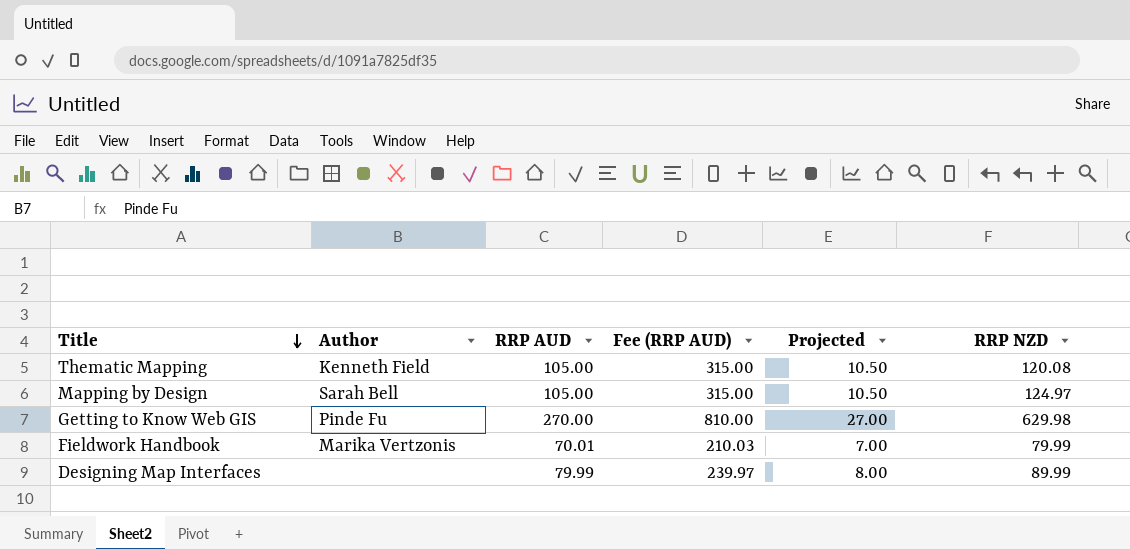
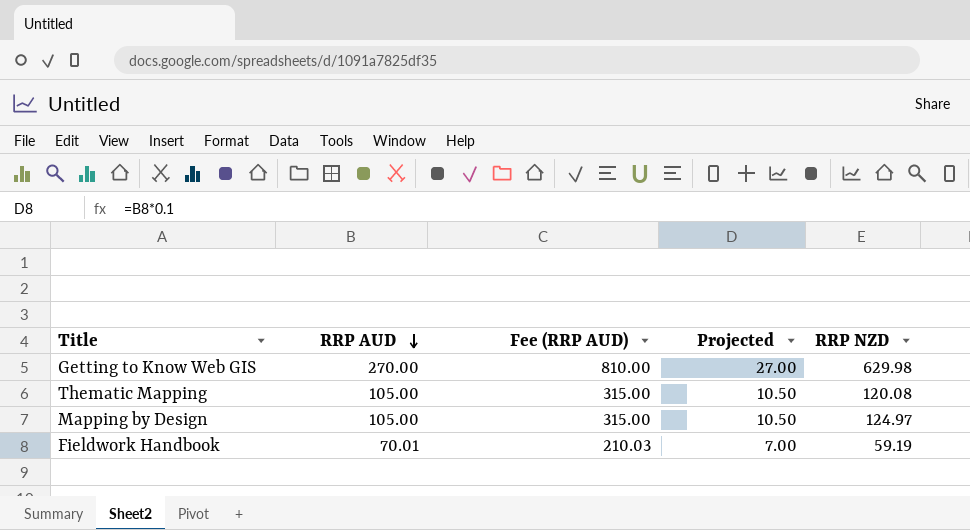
row order: Title descending -> RRP AUD descending
column Author | position: 2 -> none
row Designing Map Interfaces: none | 79.99 | 239.97 | 8.00 | 89.99 -> none
Fieldwork Handbook | RRP NZD: 79.99 -> 59.19

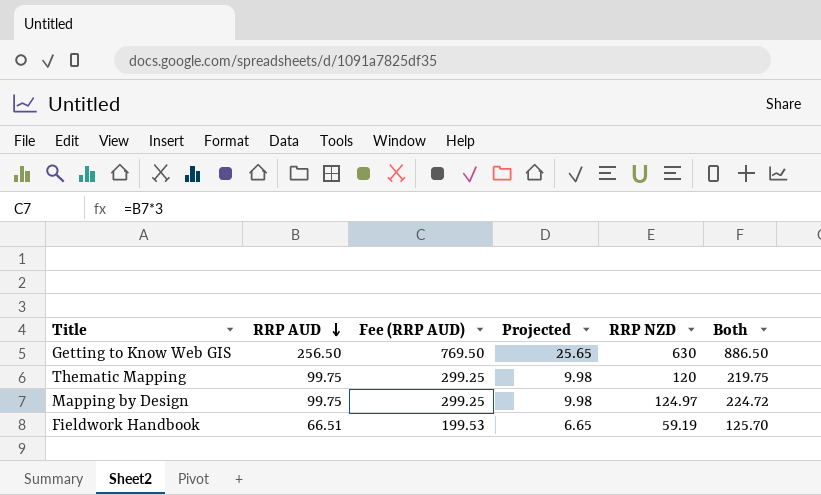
column Both | formula: none -> [RRP AUD] + [RRP NZD]
Getting to Know Web GIS | RRP AUD: 270.00 -> 256.50
Getting to Know Web GIS | Fee (RRP AUD): 810.00 -> 769.50
Getting to Know Web GIS | Projected: 27.00 -> 25.65
Getting to Know Web GIS | RRP NZD: 629.98 -> 630
Thematic Mapping | RRP AUD: 105.00 -> 99.75
Thematic Mapping | Fee (RRP AUD): 315.00 -> 299.25
Thematic Mapping | Projected: 10.50 -> 9.98
Thematic Mapping | RRP NZD: 120.08 -> 120
Mapping by Design | RRP AUD: 105.00 -> 99.75
Mapping by Design | Fee (RRP AUD): 315.00 -> 299.25
Mapping by Design | Projected: 10.50 -> 9.98
Fieldwork Handbook | RRP AUD: 70.01 -> 66.51
Fieldwork Handbook | Fee (RRP AUD): 210.03 -> 199.53
Fieldwork Handbook | Projected: 7.00 -> 6.65

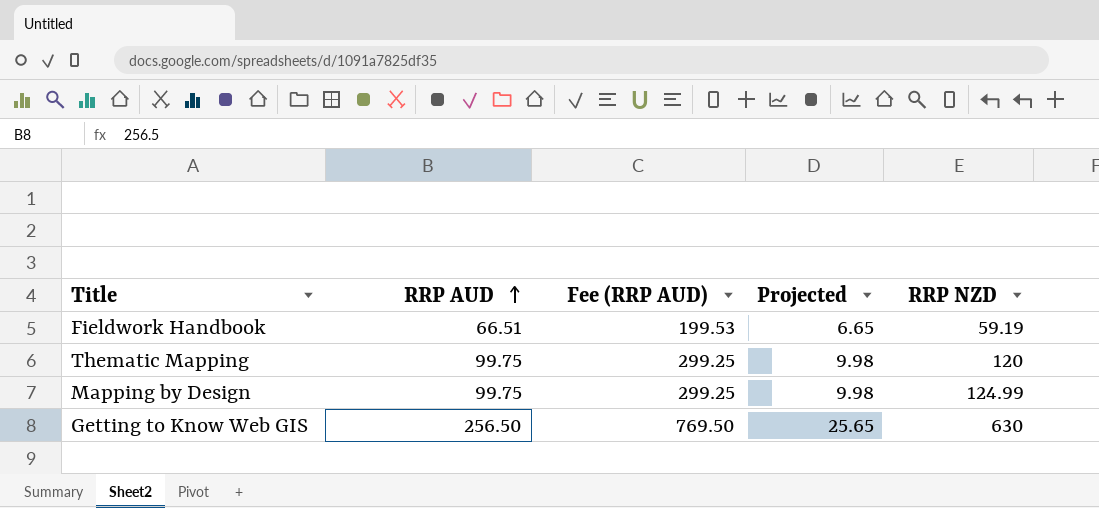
row order: RRP AUD descending -> RRP AUD ascending
column Both | formula: [RRP AUD] + [RRP NZD] -> none
Mapping by Design | RRP NZD: 124.97 -> 124.99

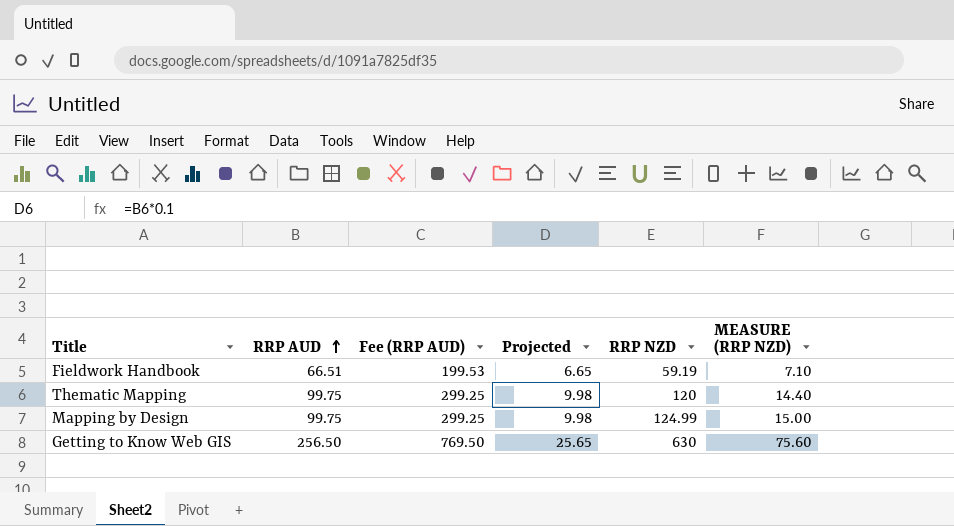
column MEASURE (RRP NZD) | formula: none -> [RRP NZD] * 0.12

